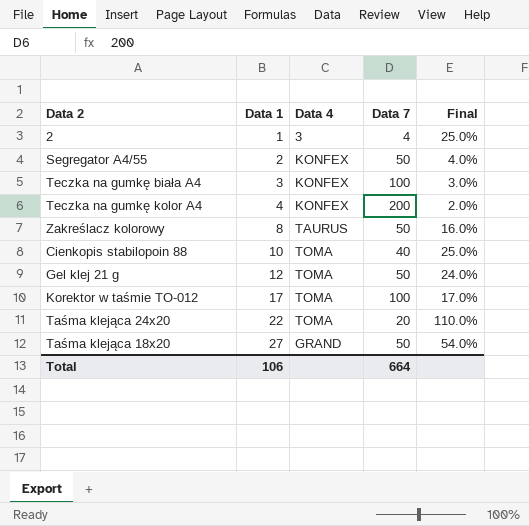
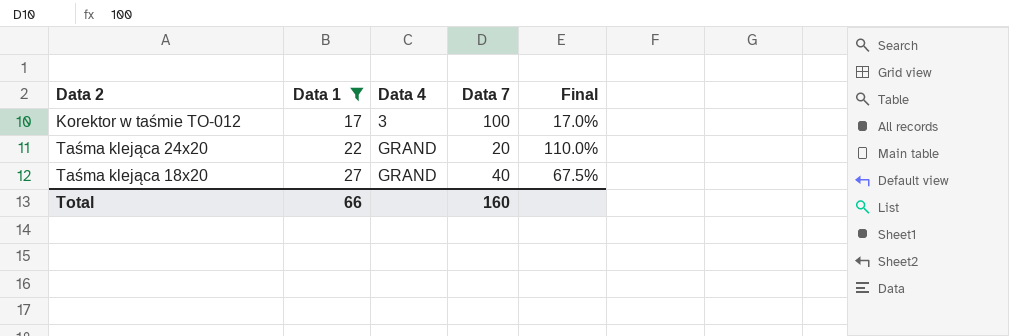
filter: none -> Data 1 >= 17
Korektor w taśmie TO-012 | Data 4: TOMA -> 3
Taśma klejąca 24x20 | Data 4: TOMA -> GRAND
Taśma klejąca 18x20 | Data 7: 50 -> 40
Taśma klejąca 18x20 | Final: 54.0% -> 67.5%
Total | Data 1: 106 -> 66
Total | Data 7: 664 -> 160

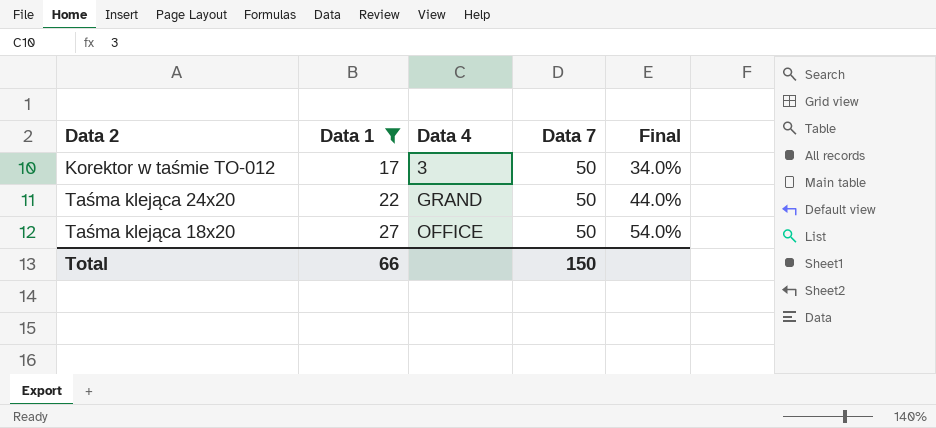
Korektor w taśmie TO-012 | Data 7: 100 -> 50
Korektor w taśmie TO-012 | Final: 17.0% -> 34.0%
Taśma klejąca 24x20 | Data 7: 20 -> 50
Taśma klejąca 24x20 | Final: 110.0% -> 44.0%
Taśma klejąca 18x20 | Data 4: GRAND -> OFFICE
Taśma klejąca 18x20 | Data 7: 40 -> 50
Taśma klejąca 18x20 | Final: 67.5% -> 54.0%
Total | Data 7: 160 -> 150

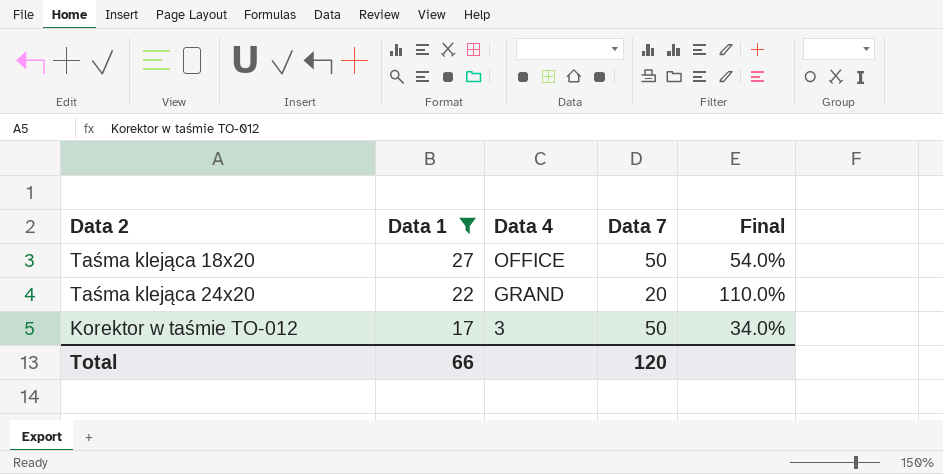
row order: Data 1 ascending -> Data 1 descending
Taśma klejąca 24x20 | Data 7: 50 -> 20
Taśma klejąca 24x20 | Final: 44.0% -> 110.0%
Total | Data 7: 150 -> 120

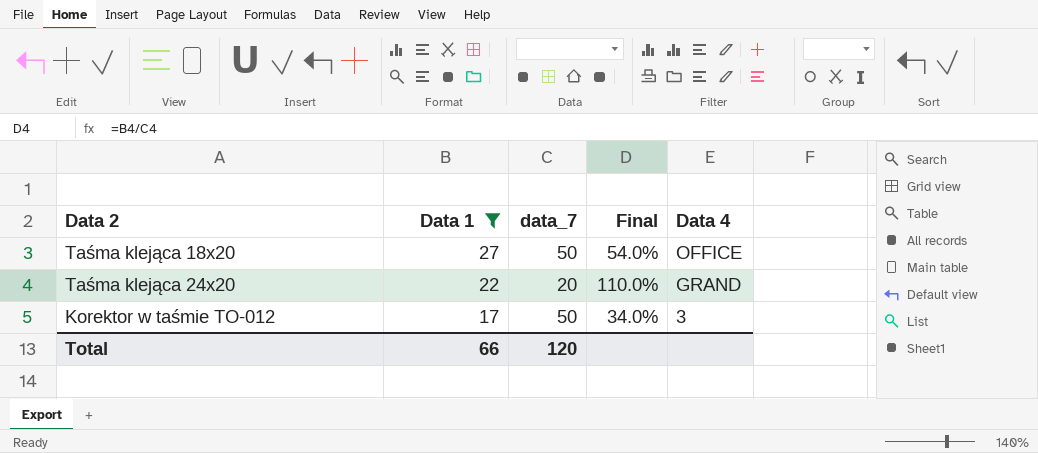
column name: Data 7 -> data_7
column Data 4 | position: 3 -> 5

